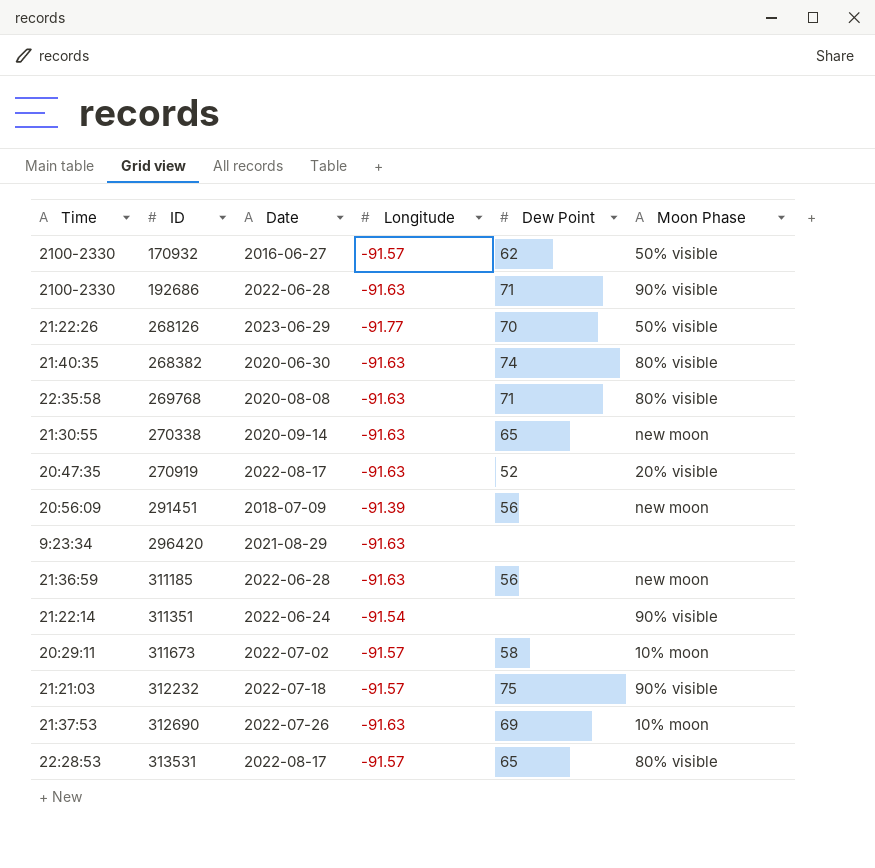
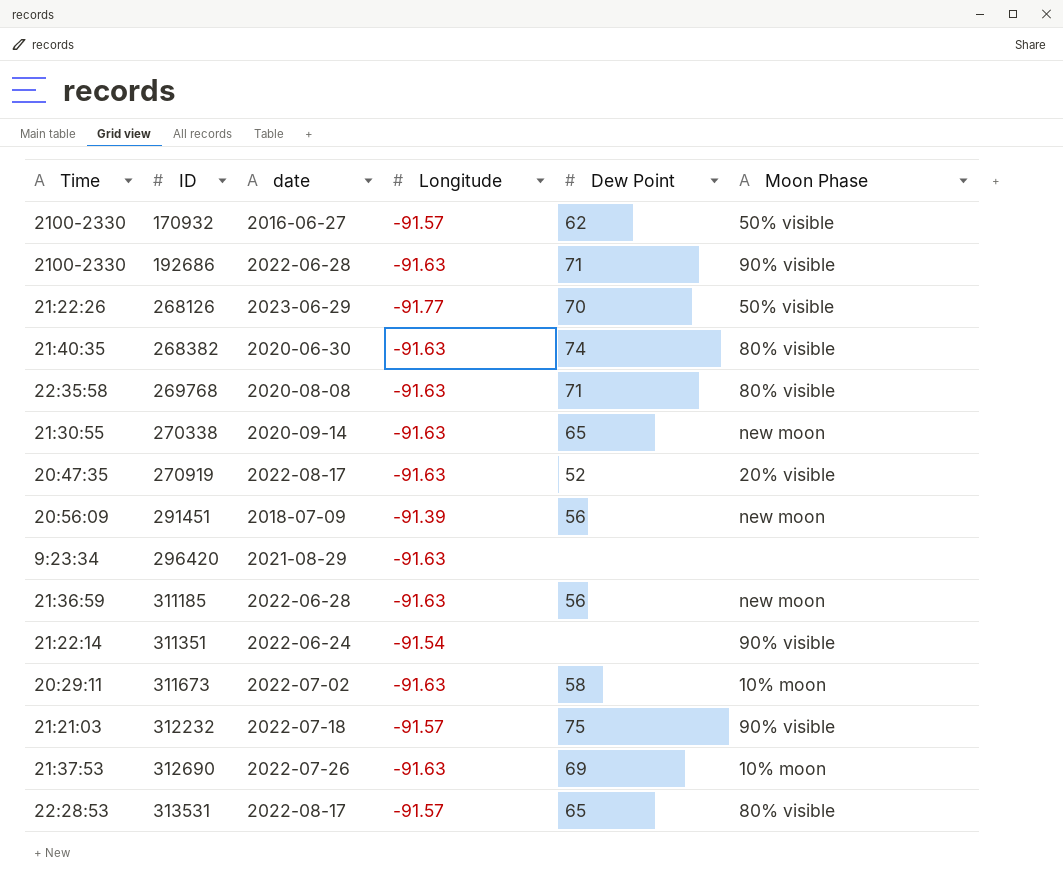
column name: Date -> date
311673 | Longitude: -91.57 -> -91.63

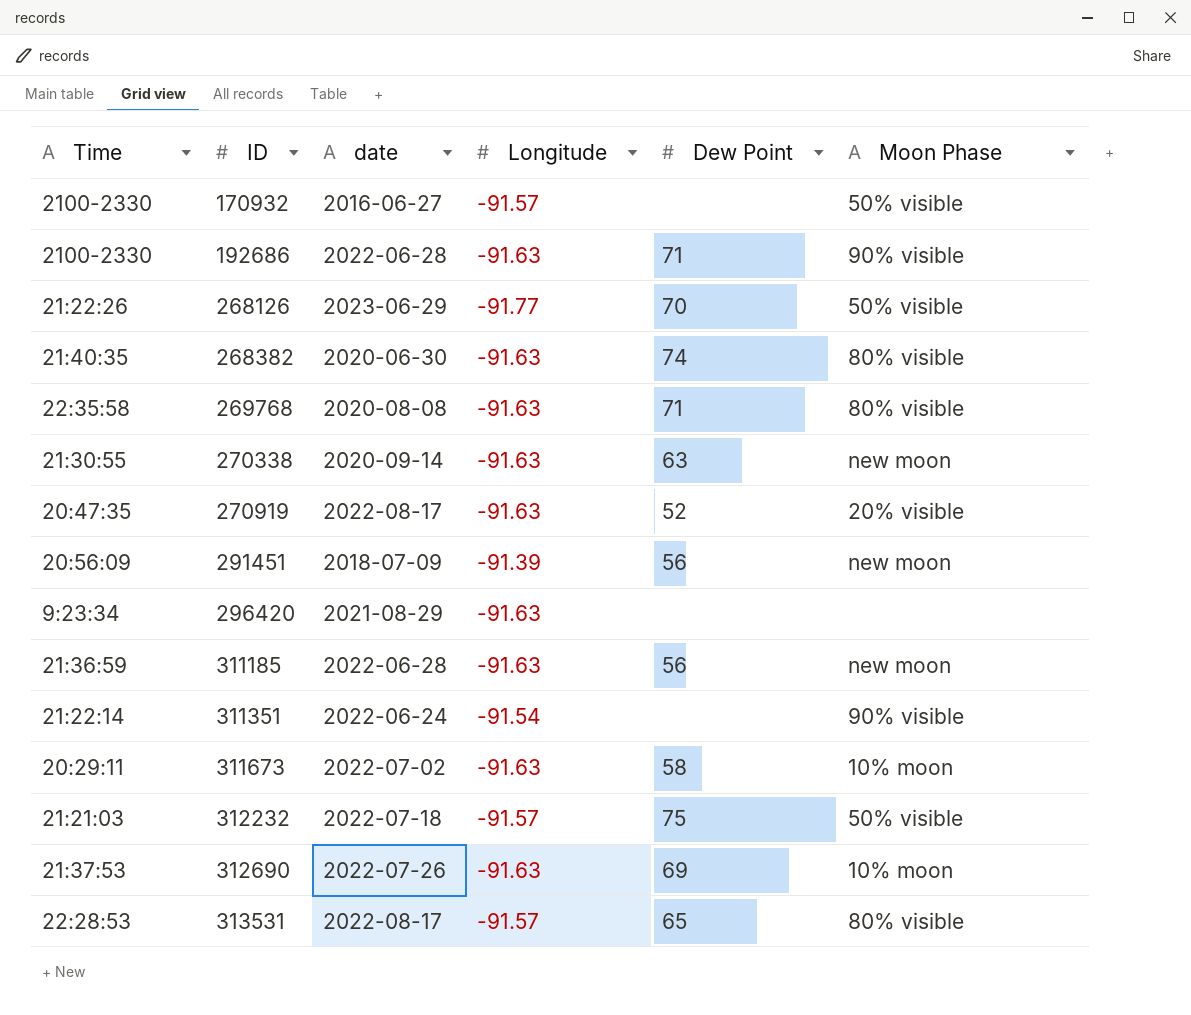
170932 | Dew Point: 62 -> none
270338 | Dew Point: 65 -> 63
312232 | Moon Phase: 90% visible -> 50% visible

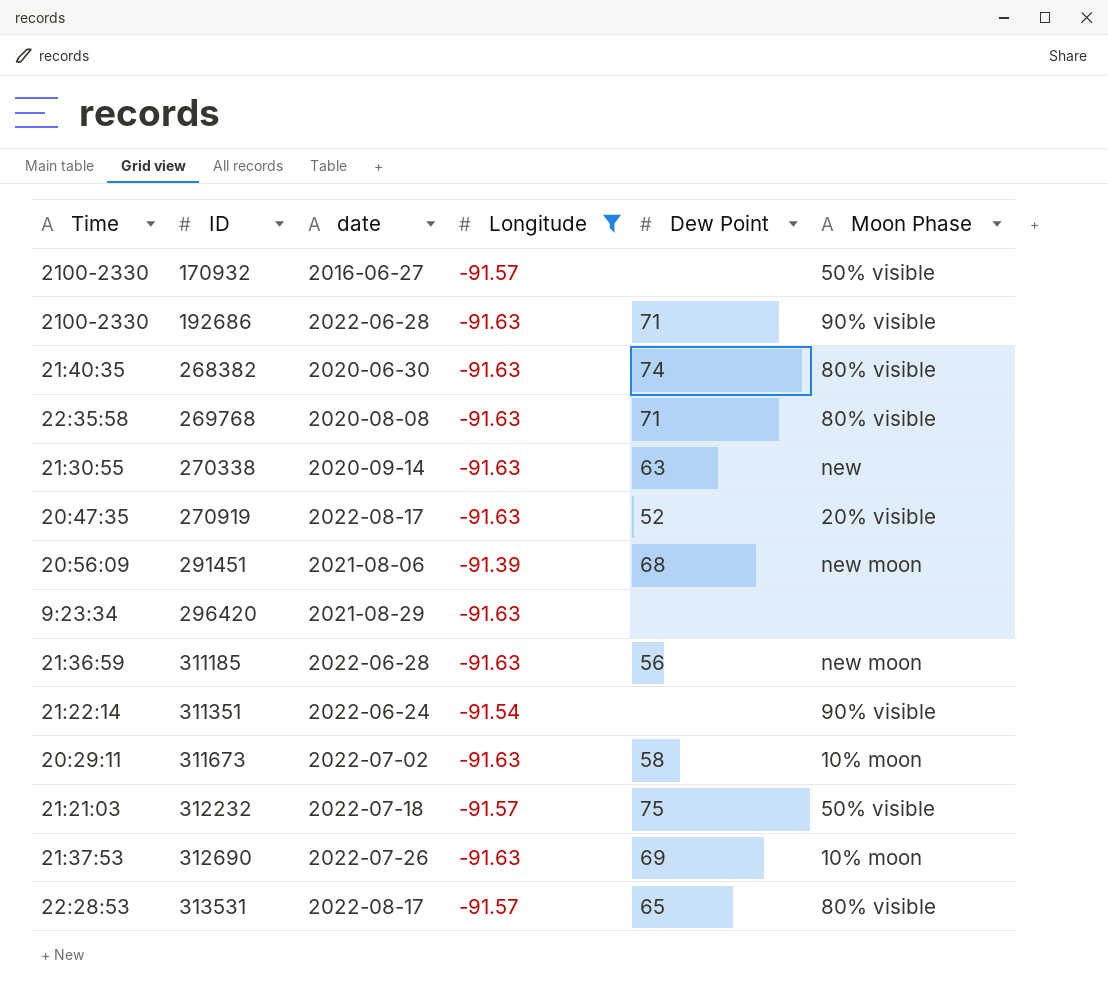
filter: none -> Longitude != -91.77
270338 | Moon Phase: new moon -> new
291451 | date: 2018-07-09 -> 2021-08-06
291451 | Dew Point: 56 -> 68

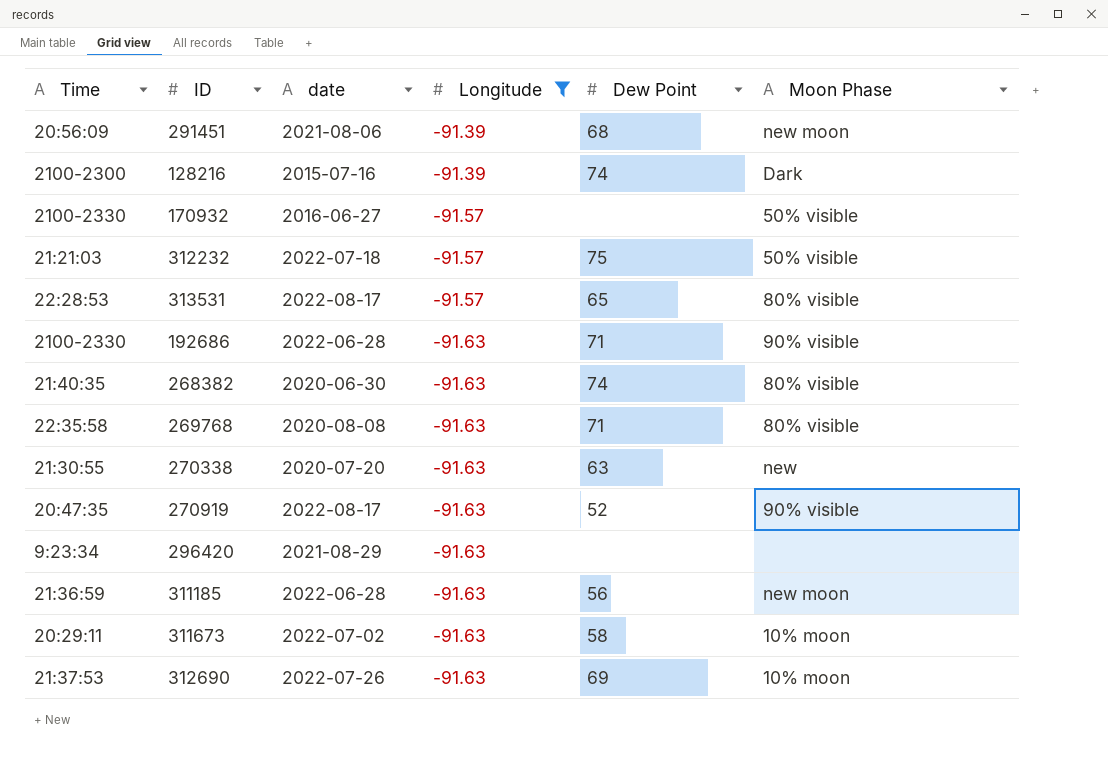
row order: ID ascending -> Longitude descending
row 311351: 21:22:14 | 2022-06-24 | -91.54 | none | 90% visible -> none
row 128216: none -> 2100-2300 | 2015-07-16 | -91.39 | 74 | Dark
270338 | date: 2020-09-14 -> 2020-07-20
270919 | Moon Phase: 20% visible -> 90% visible

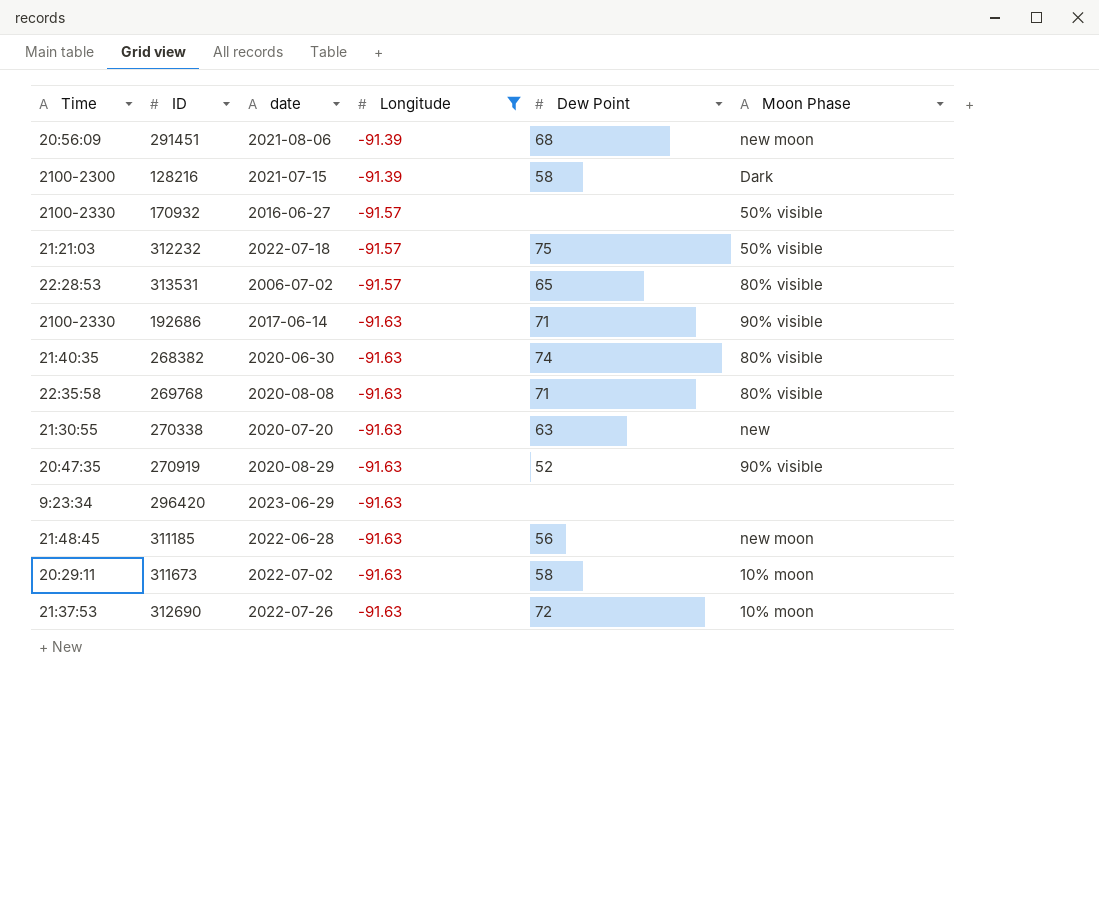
128216 | date: 2015-07-16 -> 2021-07-15
128216 | Dew Point: 74 -> 58
313531 | date: 2022-08-17 -> 2006-07-02
192686 | date: 2022-06-28 -> 2017-06-14
270919 | date: 2022-08-17 -> 2020-08-29
296420 | date: 2021-08-29 -> 2023-06-29
311185 | Time: 21:36:59 -> 21:48:45
312690 | Dew Point: 69 -> 72

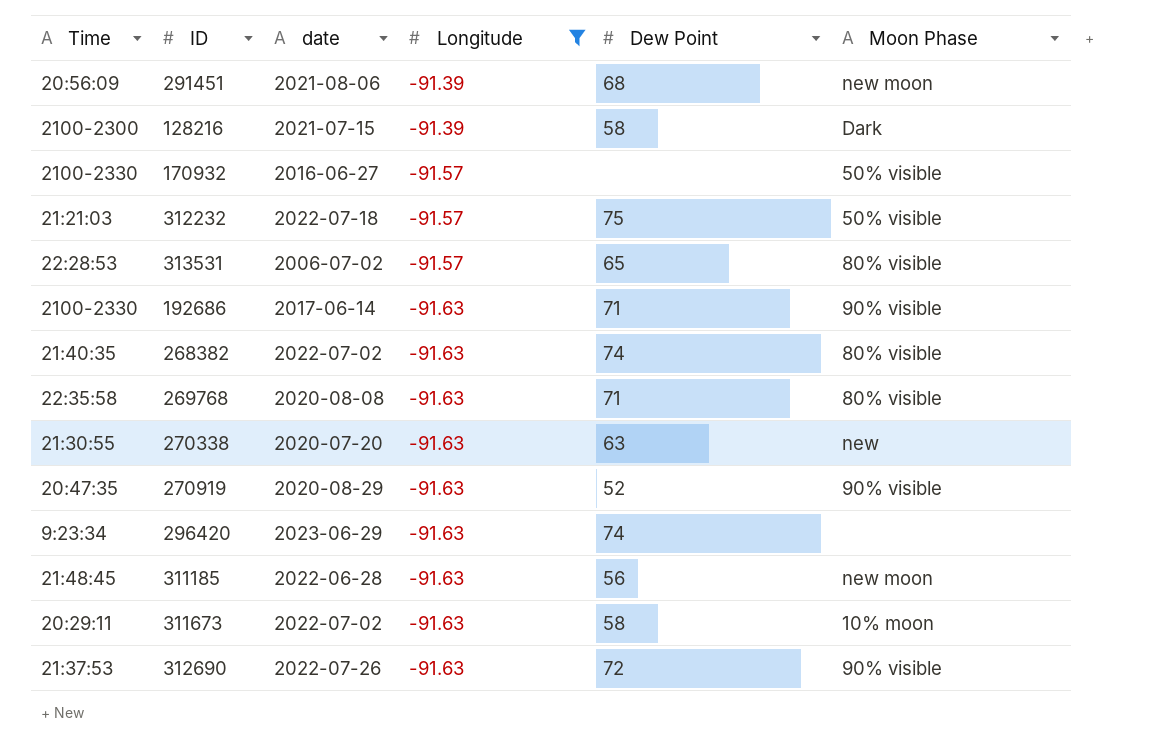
268382 | date: 2020-06-30 -> 2022-07-02
296420 | Dew Point: none -> 74
312690 | Moon Phase: 10% moon -> 90% visible

